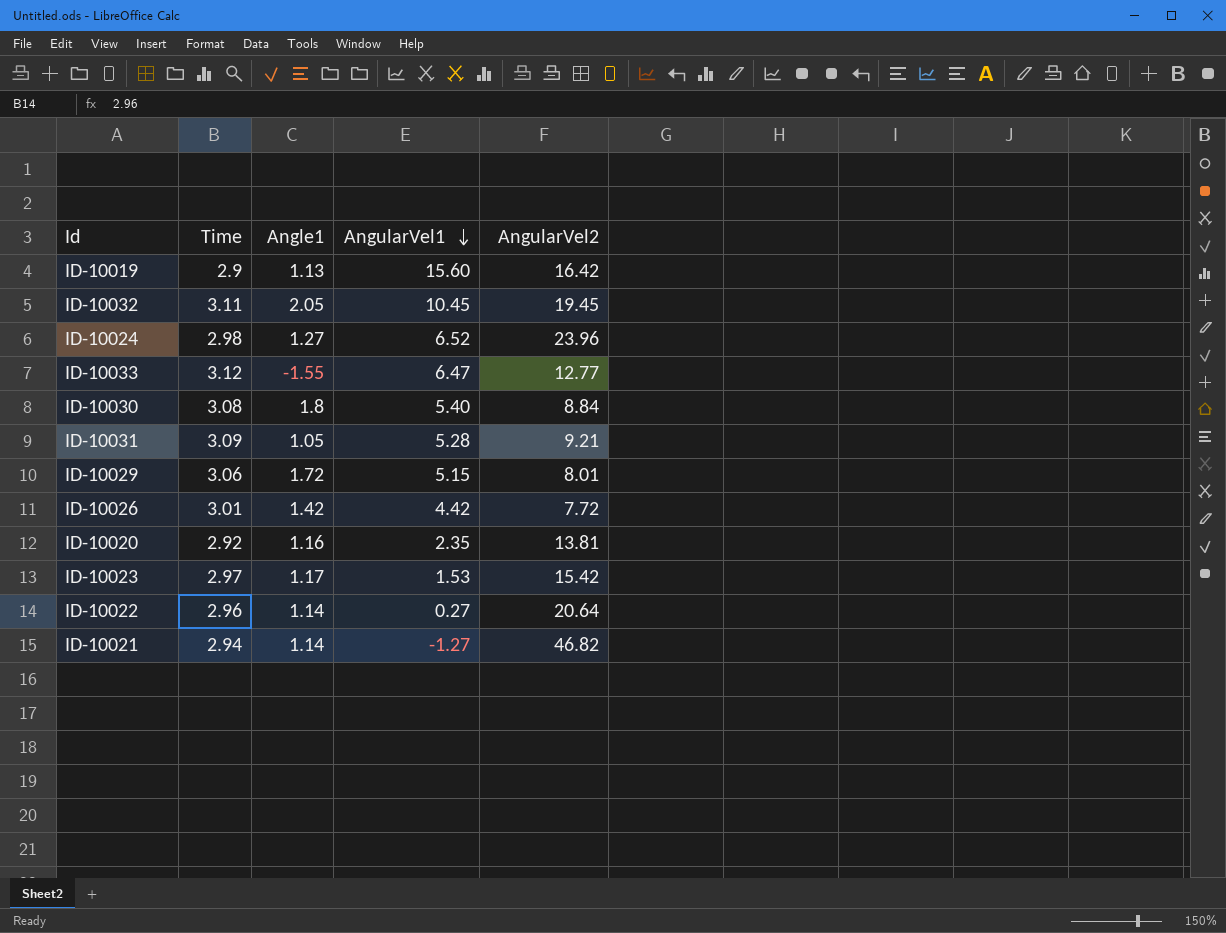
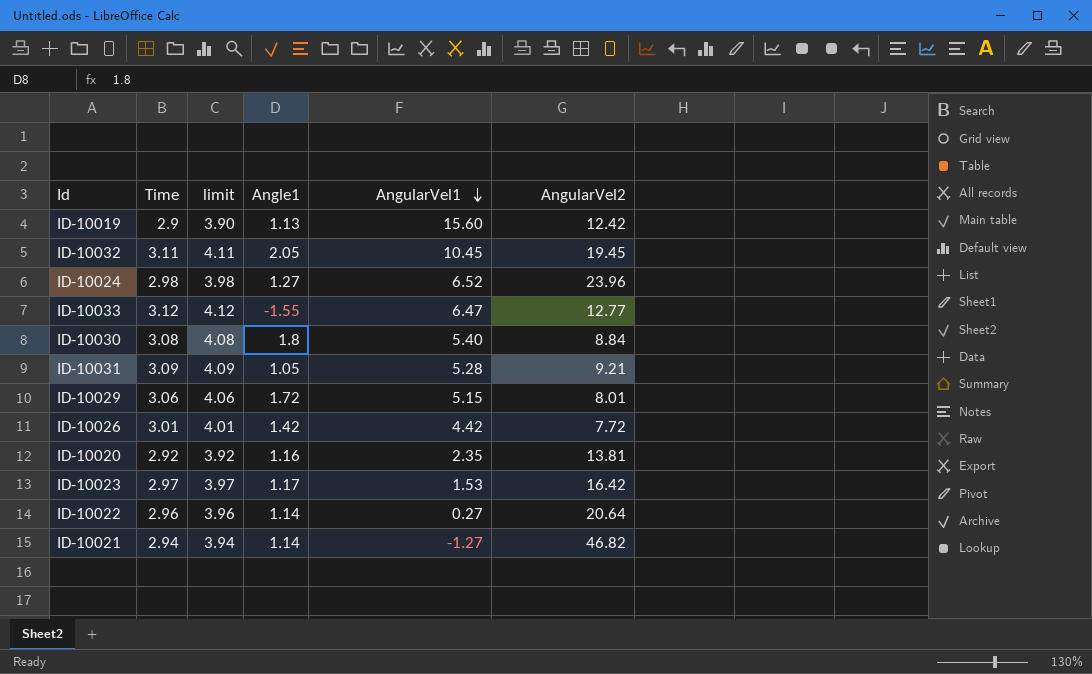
column limit | formula: none -> [Time] + 1
ID-10019 | AngularVel2: 16.42 -> 12.42
ID-10023 | AngularVel2: 15.42 -> 16.42

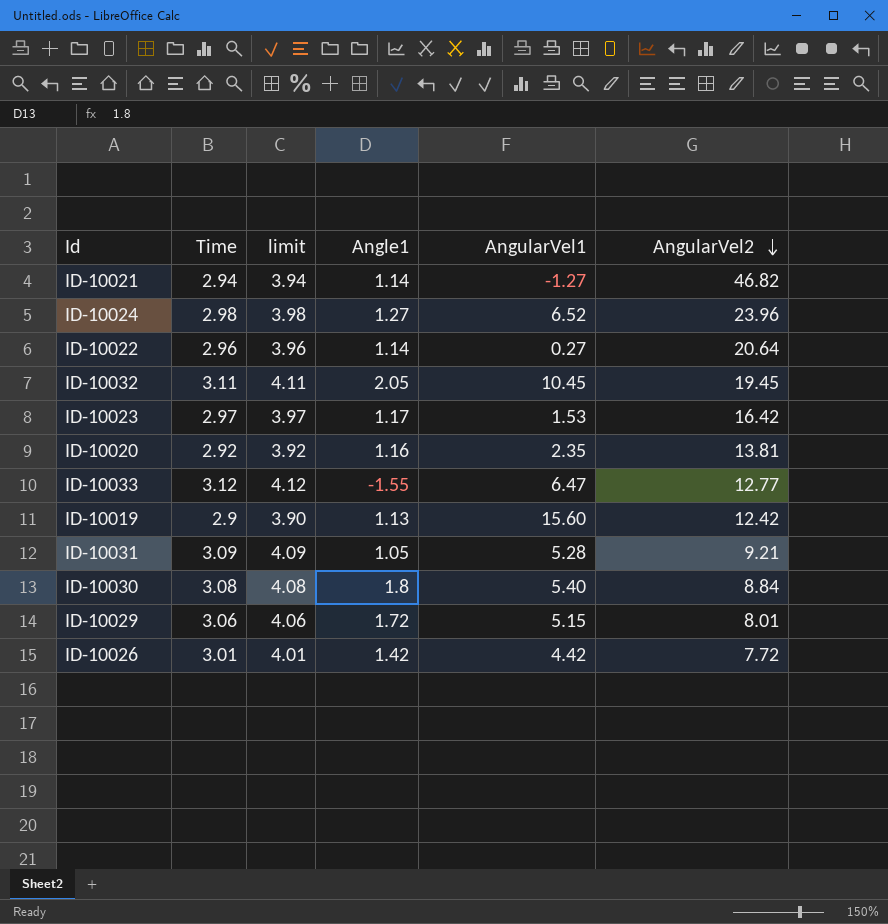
row order: AngularVel1 descending -> AngularVel2 descending

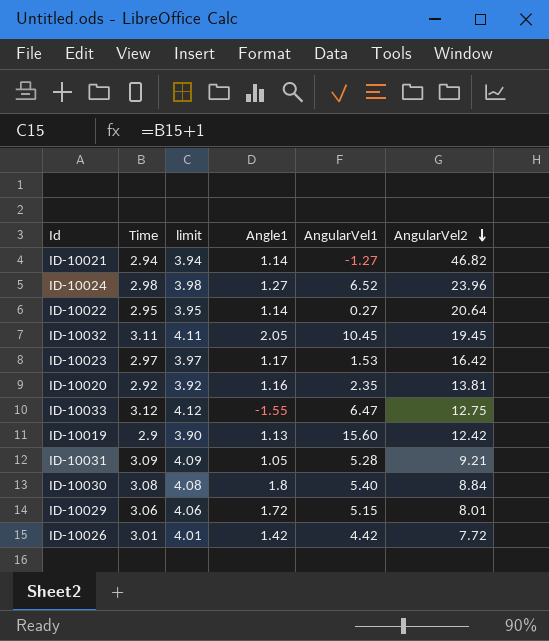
ID-10022 | Time: 2.96 -> 2.95
ID-10022 | limit: 3.96 -> 3.95
ID-10033 | AngularVel2: 12.77 -> 12.75

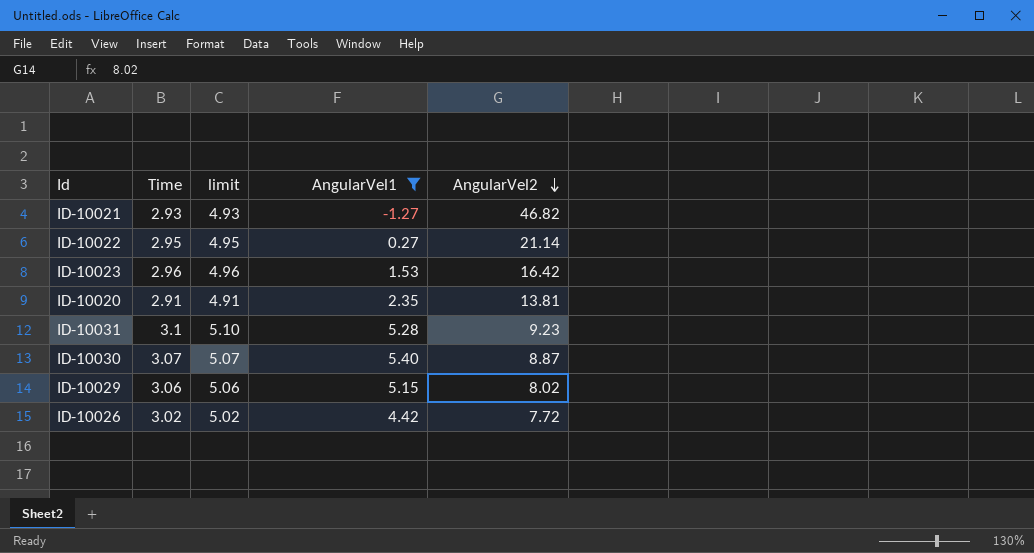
filter: none -> AngularVel1 <= 5.40
column Angle1 | position: 4 -> none
column limit | formula: [Time] + 1 -> [Time] + 2
ID-10021 | Time: 2.94 -> 2.93
ID-10022 | AngularVel2: 20.64 -> 21.14
ID-10023 | Time: 2.97 -> 2.96
ID-10020 | Time: 2.92 -> 2.91
ID-10031 | Time: 3.09 -> 3.1
ID-10031 | AngularVel2: 9.21 -> 9.23
ID-10030 | Time: 3.08 -> 3.07
ID-10030 | AngularVel2: 8.84 -> 8.87
ID-10029 | AngularVel2: 8.01 -> 8.02
ID-10026 | Time: 3.01 -> 3.02

